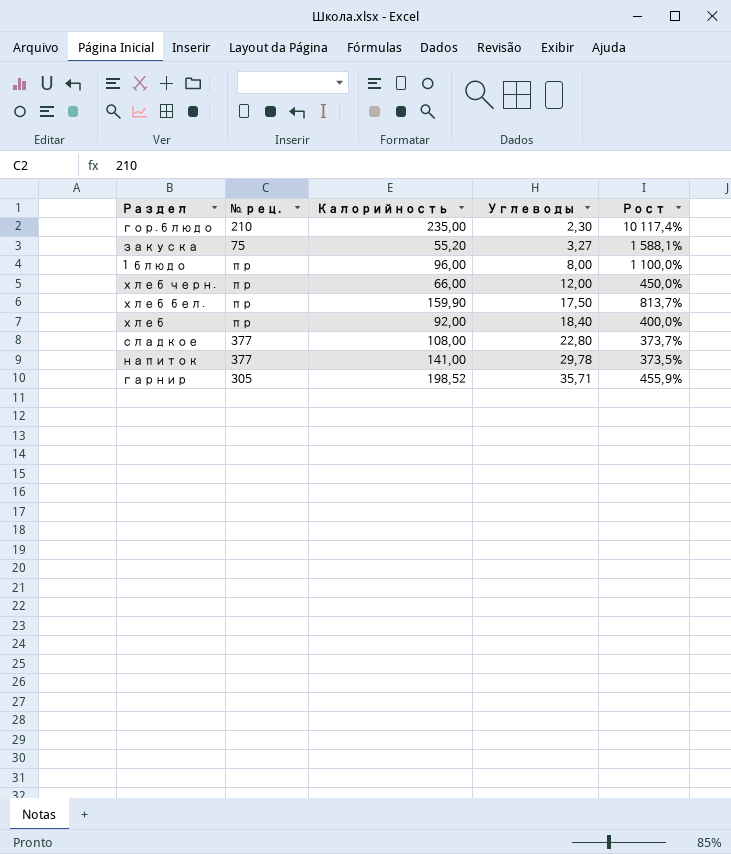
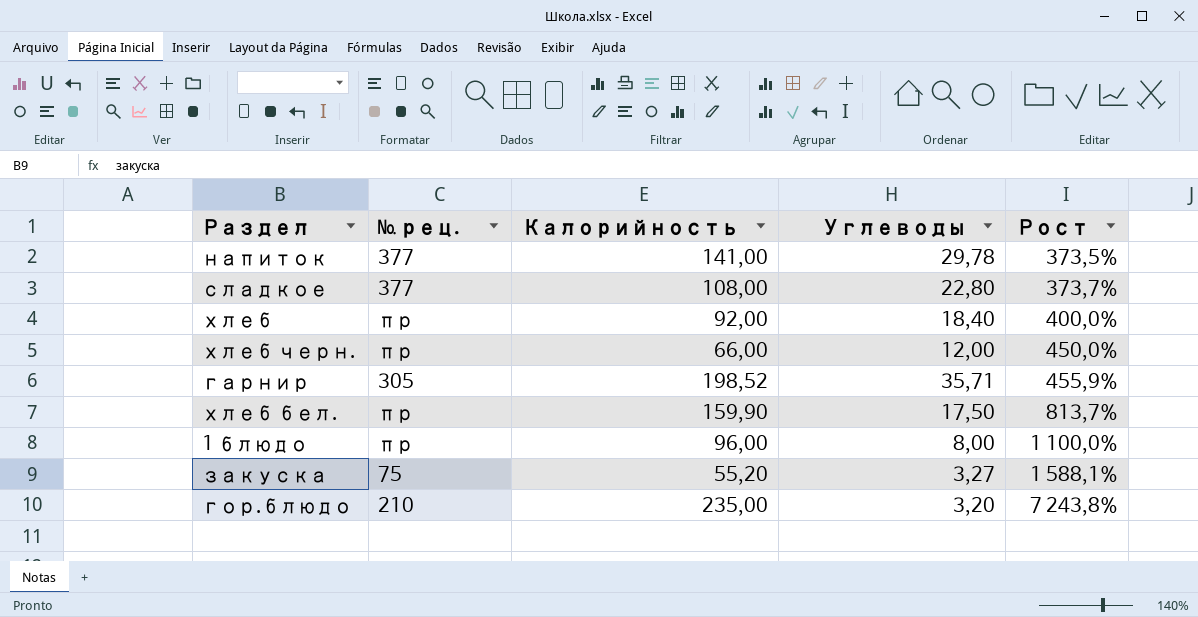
row order: Углеводы ascending -> Рост ascending
гор.блюдо | Углеводы: 2,30 -> 3,20
гор.блюдо | Рост: 10 117,4% -> 7 243,8%

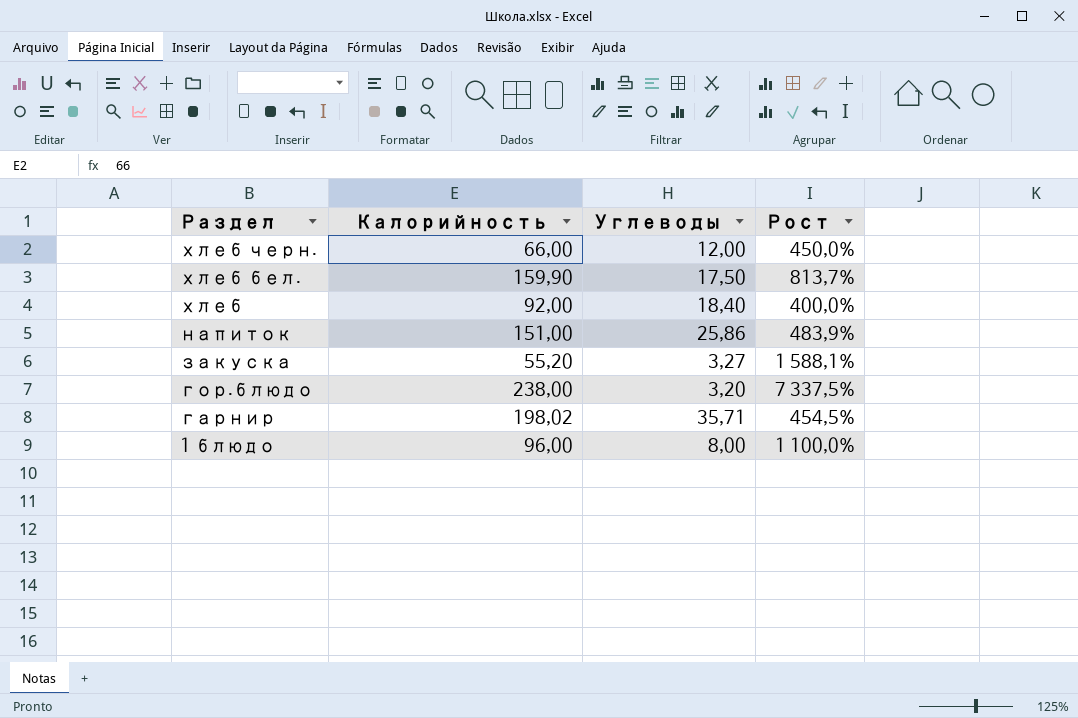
row order: Рост ascending -> Раздел descending
column № рец. | position: 2 -> none
row сладкое: 377 | 108,00 | 22,80 | 373,7% -> none
напиток | Калорийность: 141,00 -> 151,00
напиток | Углеводы: 29,78 -> 25,86
напиток | Рост: 373,5% -> 483,9%
гор.блюдо | Калорийность: 235,00 -> 238,00
гор.блюдо | Рост: 7 243,8% -> 7 337,5%
гарнир | Калорийность: 198,52 -> 198,02
гарнир | Рост: 455,9% -> 454,5%

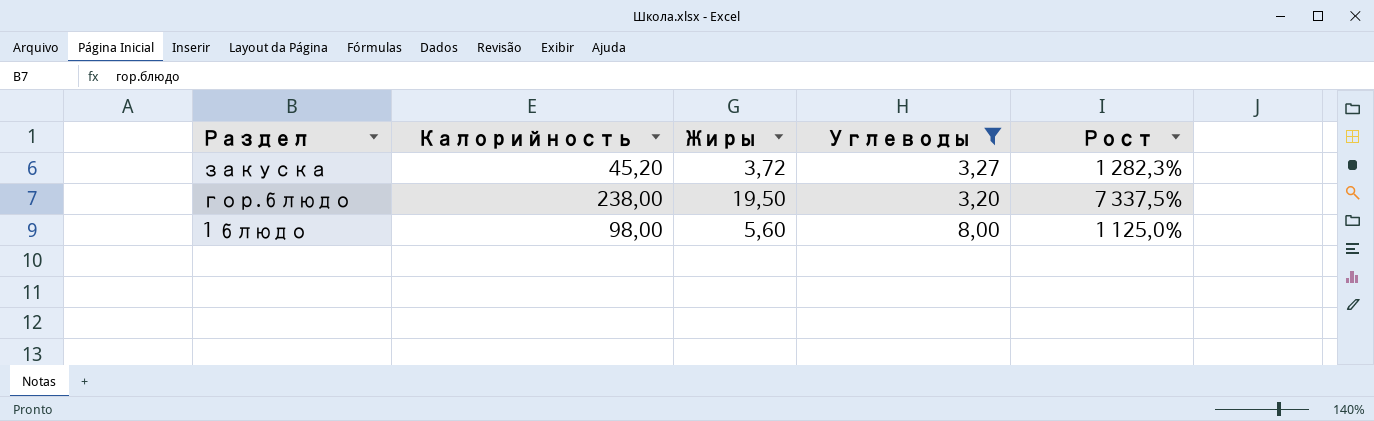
filter: none -> Углеводы <= 8,00
column Жиры | position: none -> 3
закуска | Калорийность: 55,20 -> 45,20
закуска | Рост: 1 588,1% -> 1 282,3%
1 блюдо | Калорийность: 96,00 -> 98,00
1 блюдо | Рост: 1 100,0% -> 1 125,0%

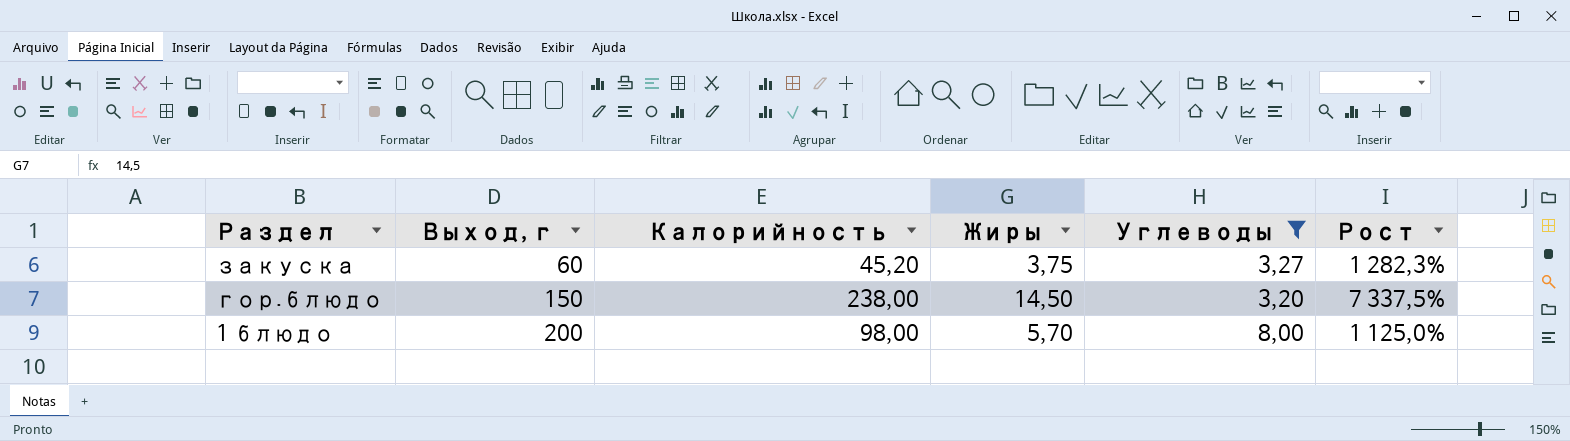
column Выход, г | position: none -> 2
закуска | Жиры: 3,72 -> 3,75
гор.блюдо | Жиры: 19,50 -> 14,50
1 блюдо | Жиры: 5,60 -> 5,70

